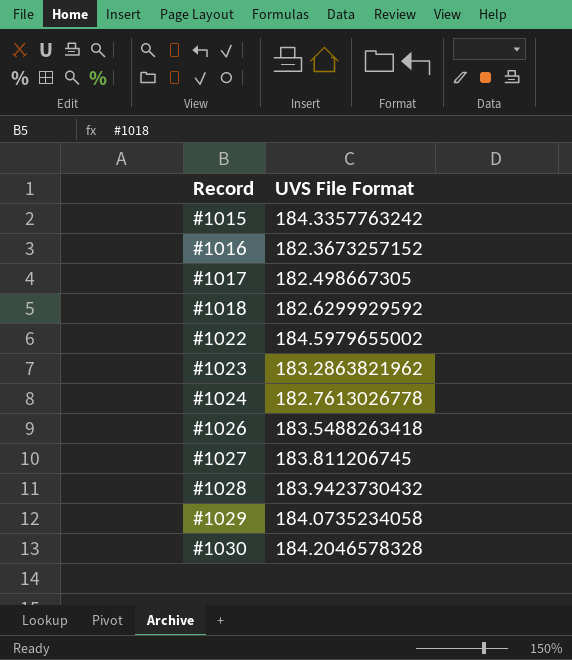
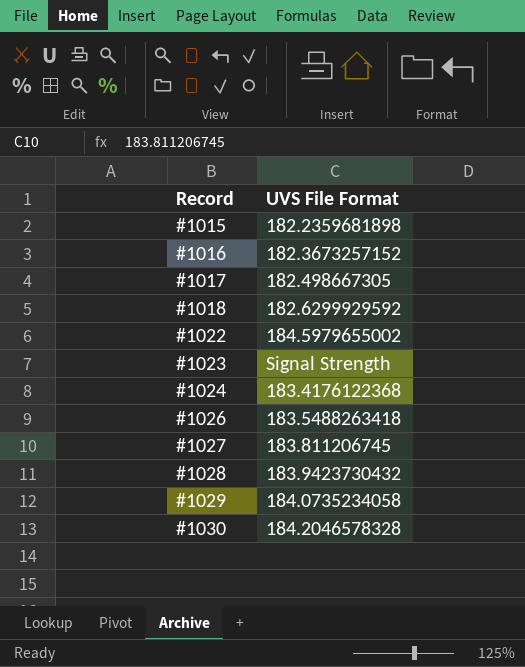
#1015 | UVS File Format: 184.3357763242 -> 182.2359681898
#1023 | UVS File Format: 183.2863821962 -> Signal Strength
#1024 | UVS File Format: 182.7613026778 -> 183.4176122368

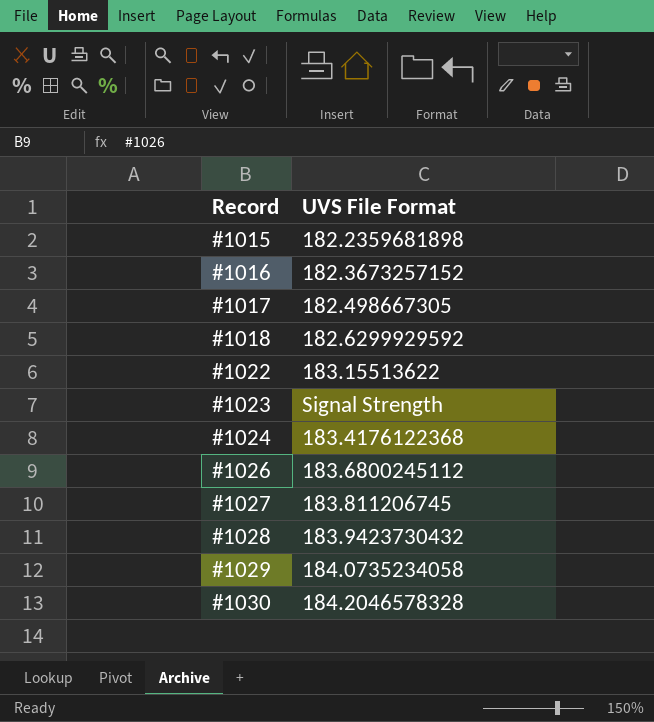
#1022 | UVS File Format: 184.5979655002 -> 183.15513622
#1026 | UVS File Format: 183.5488263418 -> 183.6800245112

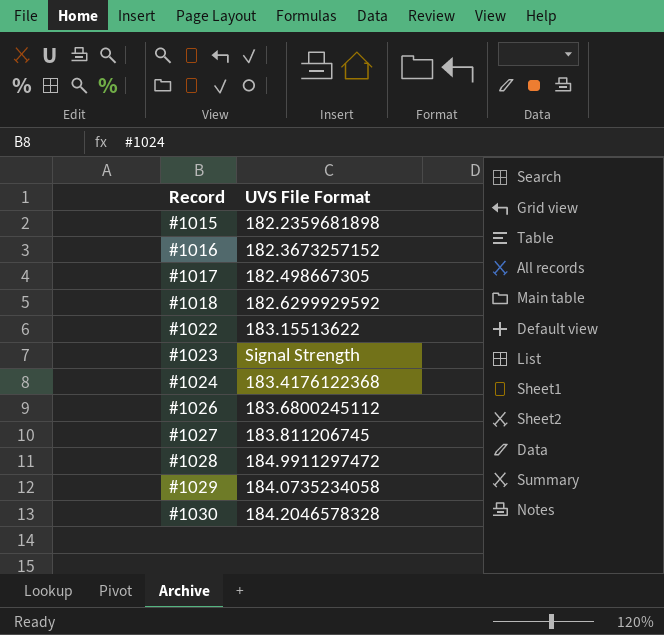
#1028 | UVS File Format: 183.9423730432 -> 184.9911297472

